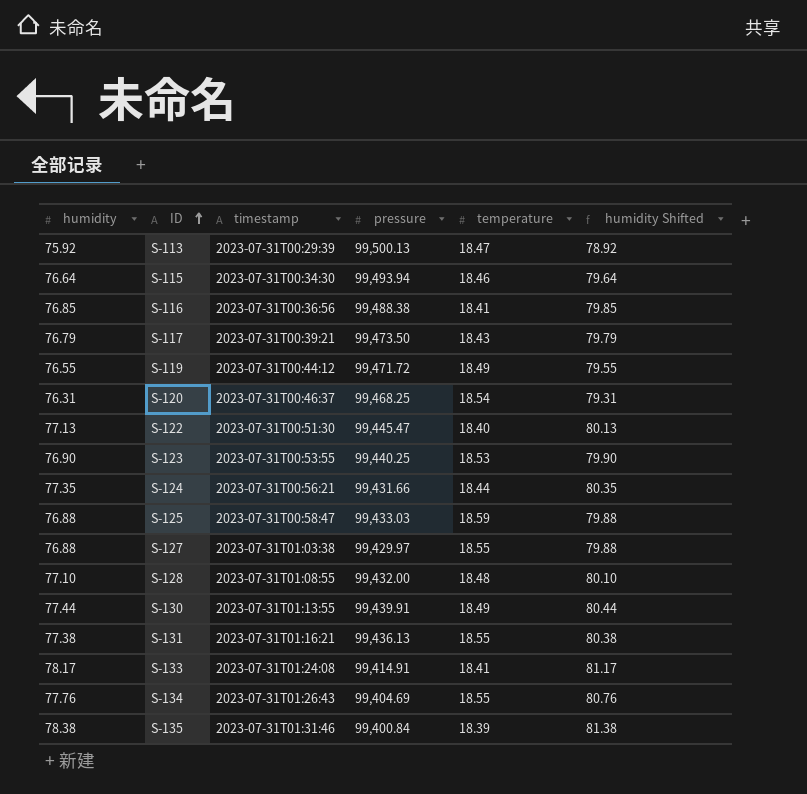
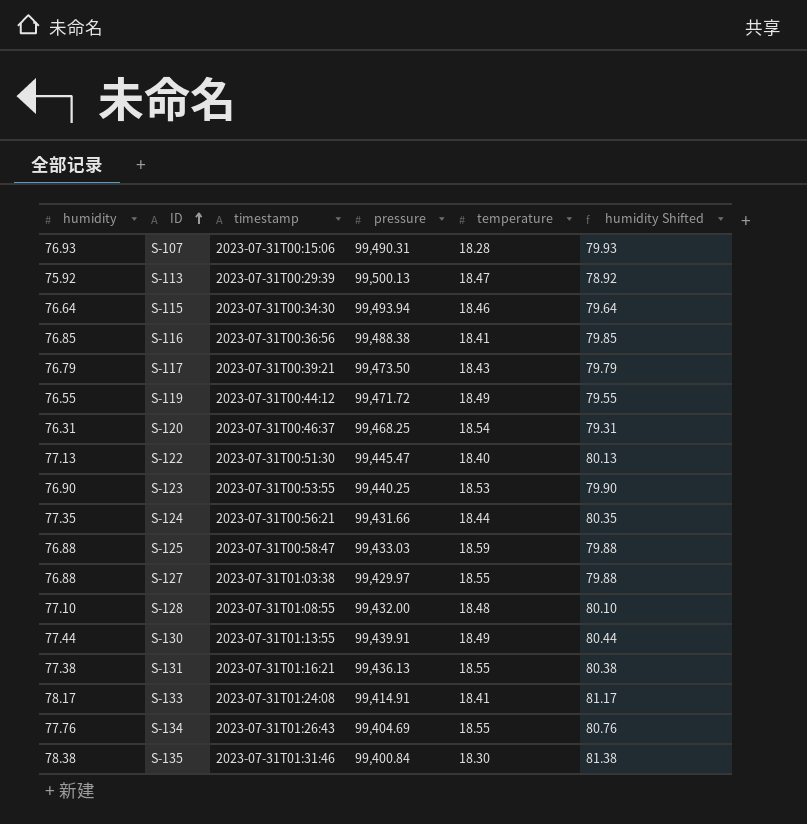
row S-107: none -> 76.93 | 2023-07-31T00:15:06 | 99,490.31 | 18.28 | 79.93
S-135 | temperature: 18.39 -> 18.30

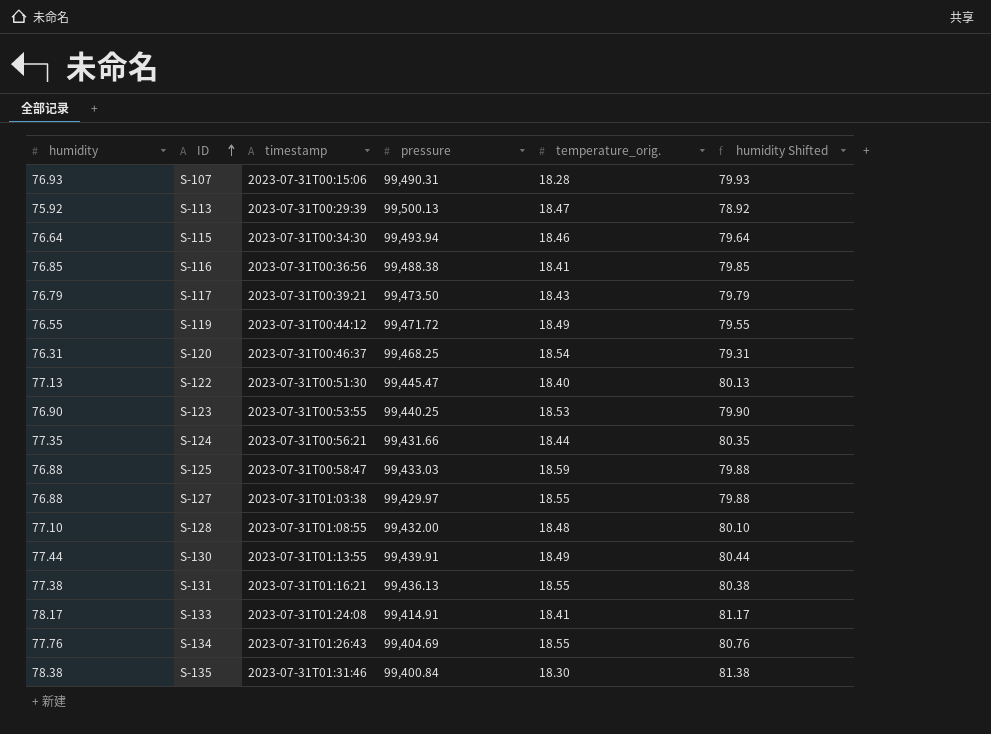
column name: temperature -> temperature_orig.

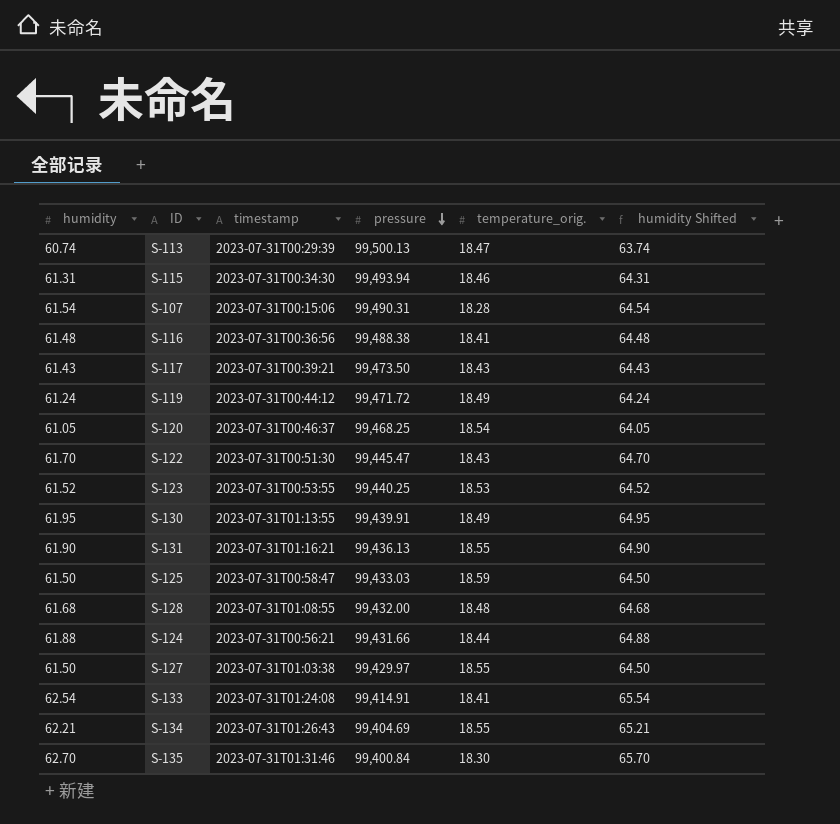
row order: ID ascending -> pressure descending
S-113 | humidity: 75.92 -> 60.74
S-113 | humidity Shifted: 78.92 -> 63.74
S-115 | humidity: 76.64 -> 61.31
S-115 | humidity Shifted: 79.64 -> 64.31
S-107 | humidity: 76.93 -> 61.54
S-107 | humidity Shifted: 79.93 -> 64.54
S-116 | humidity: 76.85 -> 61.48
S-116 | humidity Shifted: 79.85 -> 64.48
S-117 | humidity: 76.79 -> 61.43
S-117 | humidity Shifted: 79.79 -> 64.43
S-119 | humidity: 76.55 -> 61.24
S-119 | humidity Shifted: 79.55 -> 64.24
S-120 | humidity: 76.31 -> 61.05
S-120 | humidity Shifted: 79.31 -> 64.05
S-122 | humidity: 77.13 -> 61.70
S-122 | temperature_orig.: 18.40 -> 18.43
S-122 | humidity Shifted: 80.13 -> 64.70
S-123 | humidity: 76.90 -> 61.52
S-123 | humidity Shifted: 79.90 -> 64.52
S-130 | humidity: 77.44 -> 61.95
S-130 | humidity Shifted: 80.44 -> 64.95
S-131 | humidity: 77.38 -> 61.90
S-131 | humidity Shifted: 80.38 -> 64.90
S-125 | humidity: 76.88 -> 61.50
S-125 | humidity Shifted: 79.88 -> 64.50
S-128 | humidity: 77.10 -> 61.68
S-128 | humidity Shifted: 80.10 -> 64.68
S-124 | humidity: 77.35 -> 61.88
S-124 | humidity Shifted: 80.35 -> 64.88
S-127 | humidity: 76.88 -> 61.50
S-127 | humidity Shifted: 79.88 -> 64.50
S-133 | humidity: 78.17 -> 62.54
S-133 | humidity Shifted: 81.17 -> 65.54
S-134 | humidity: 77.76 -> 62.21
S-134 | humidity Shifted: 80.76 -> 65.21
S-135 | humidity: 78.38 -> 62.70
S-135 | humidity Shifted: 81.38 -> 65.70

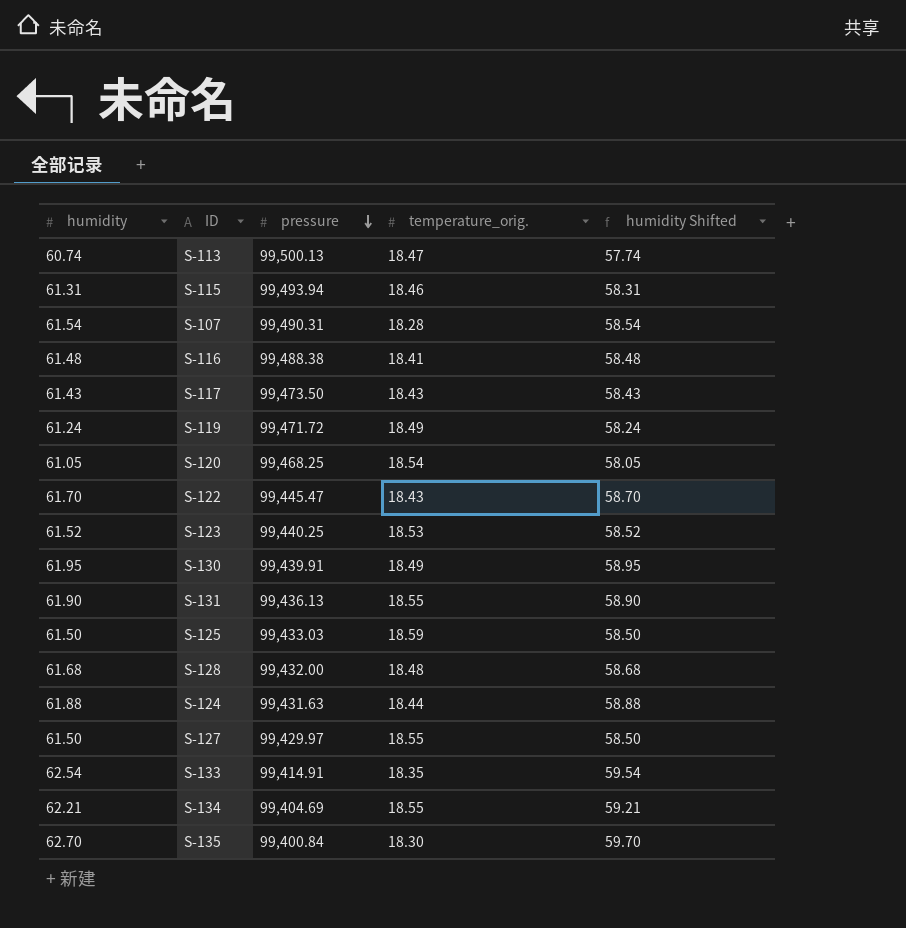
column timestamp | position: 3 -> none
column humidity Shifted | formula: [humidity] + 3 -> [humidity] - 3
S-124 | pressure: 99,431.66 -> 99,431.63
S-133 | temperature_orig.: 18.41 -> 18.35

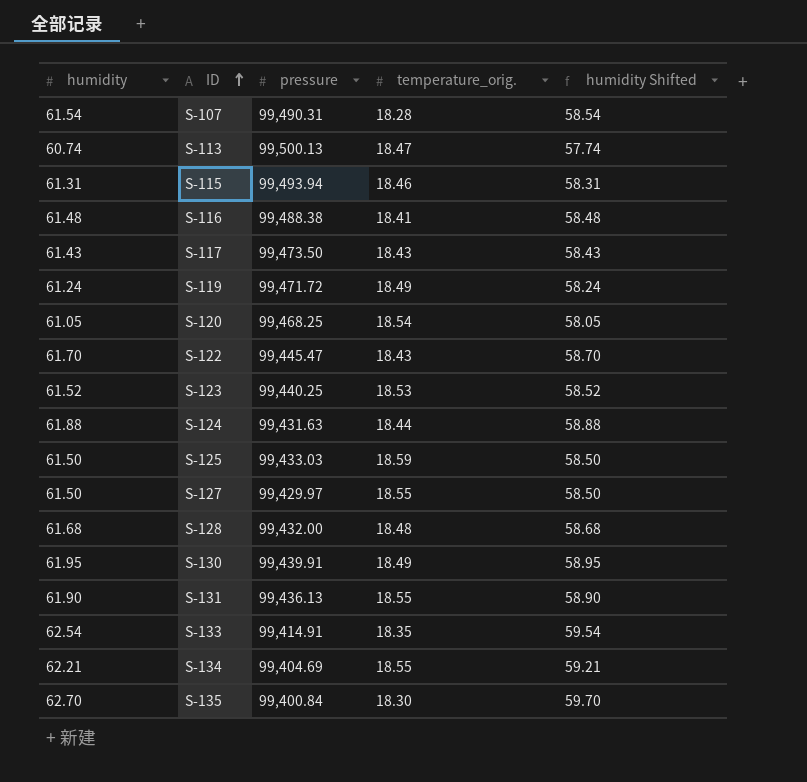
row order: pressure descending -> ID ascending

